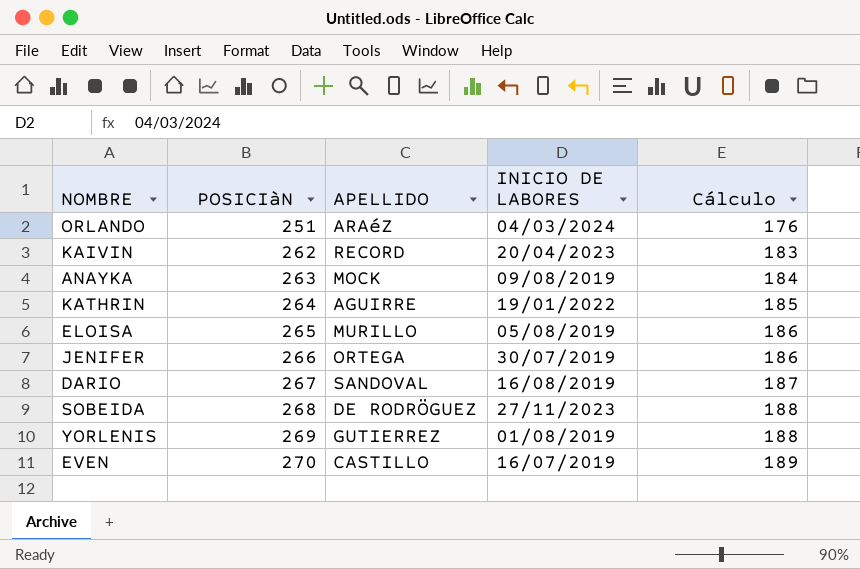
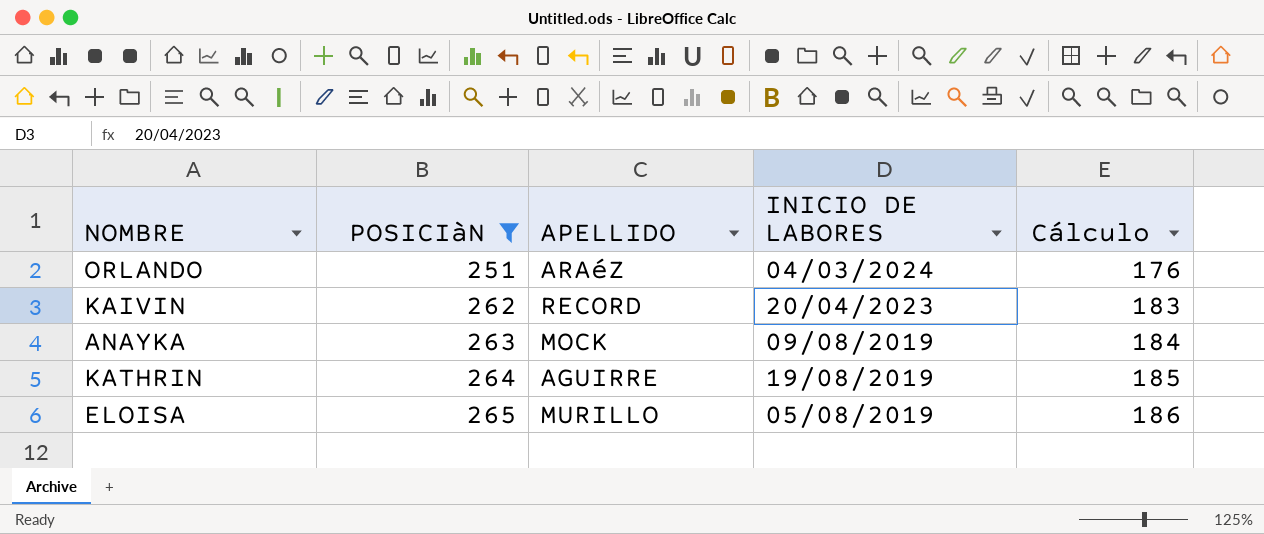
filter: none -> POSICIàN <= 265
KATHRIN | INICIO DE LABORES: 19/01/2022 -> 19/08/2019

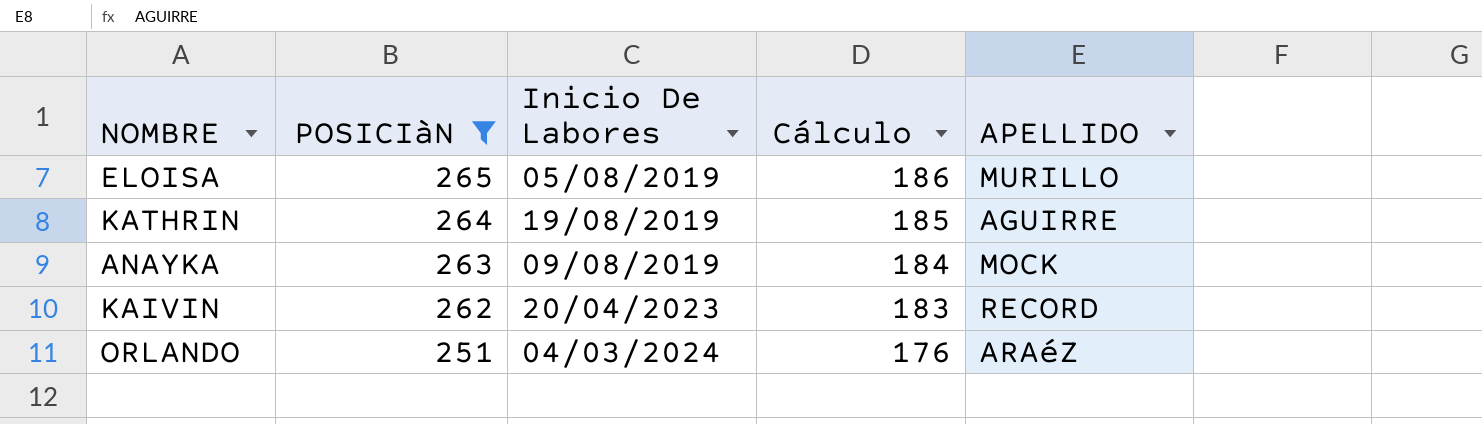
row order: POSICIàN ascending -> POSICIàN descending
column name: INICIO DE LABORES -> Inicio De Labores
column APELLIDO | position: 3 -> 5

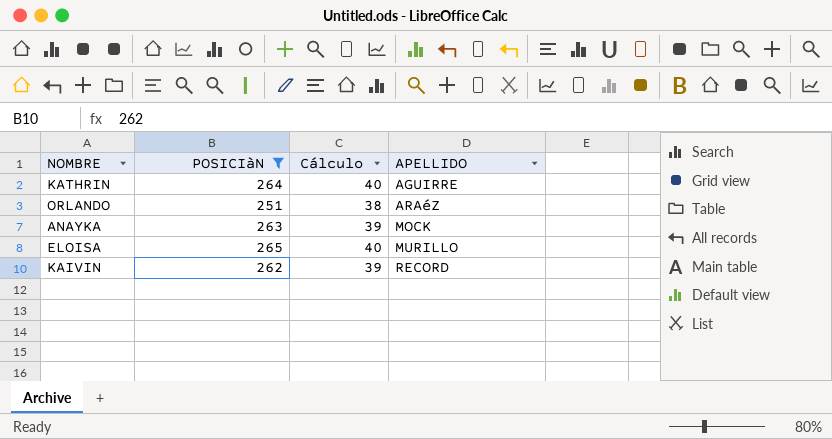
row order: POSICIàN descending -> APELLIDO ascending
column Inicio De Labores | position: 3 -> none
column Cálculo | formula: [POSICIàN] * 0,7 -> [POSICIàN] * 0,15

